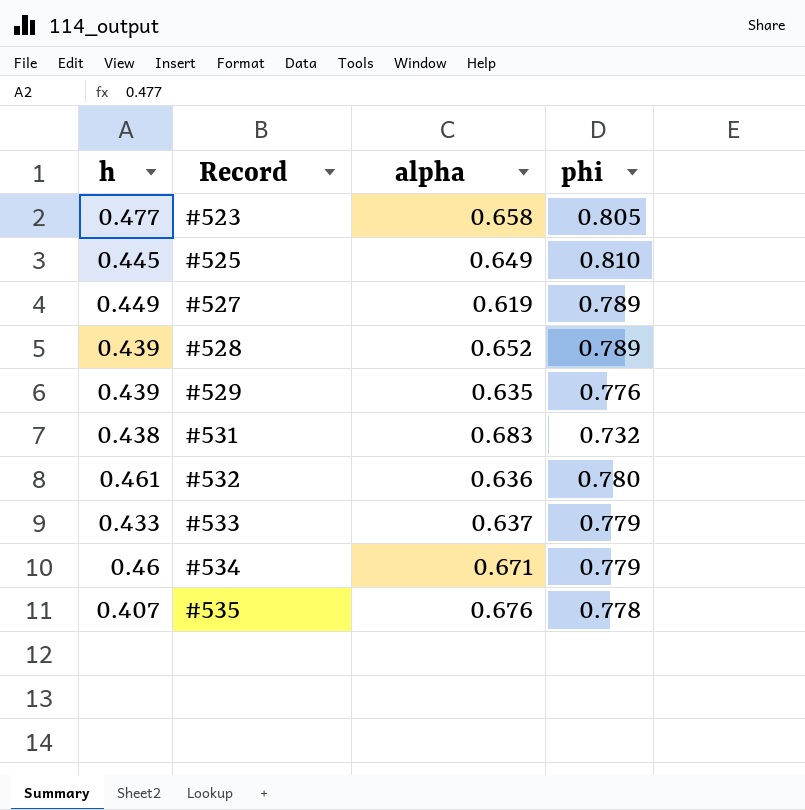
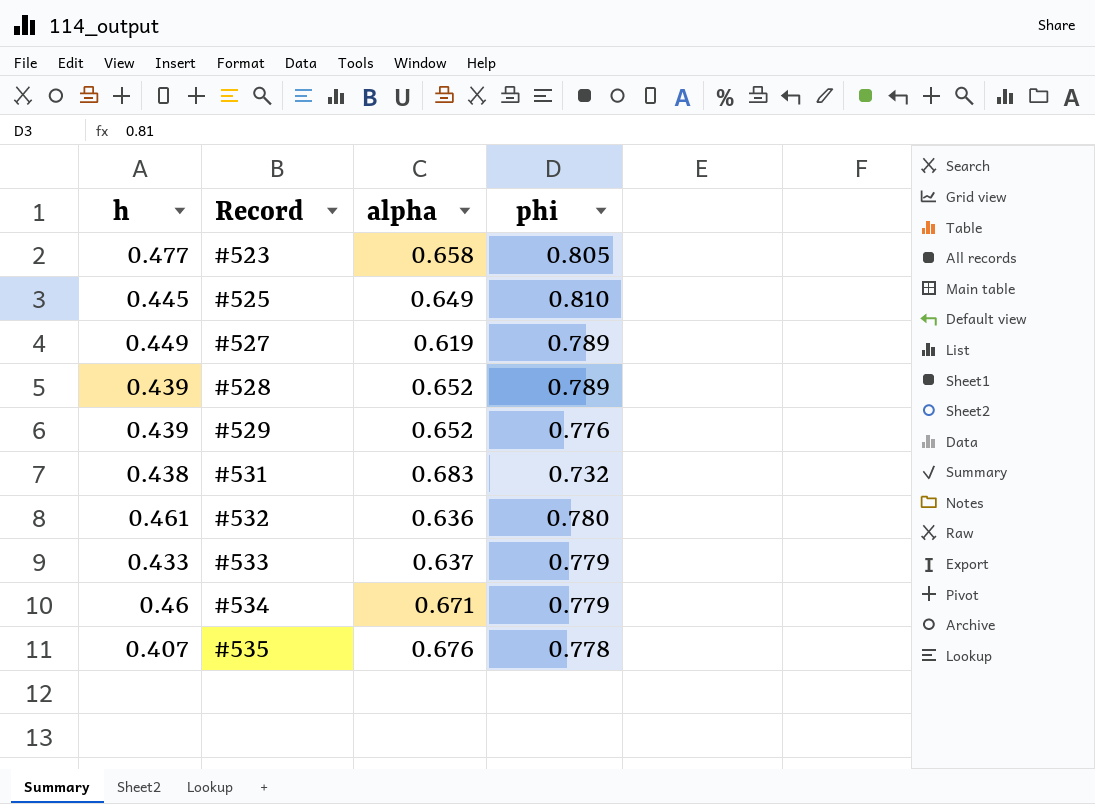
#529 | alpha: 0.635 -> 0.652

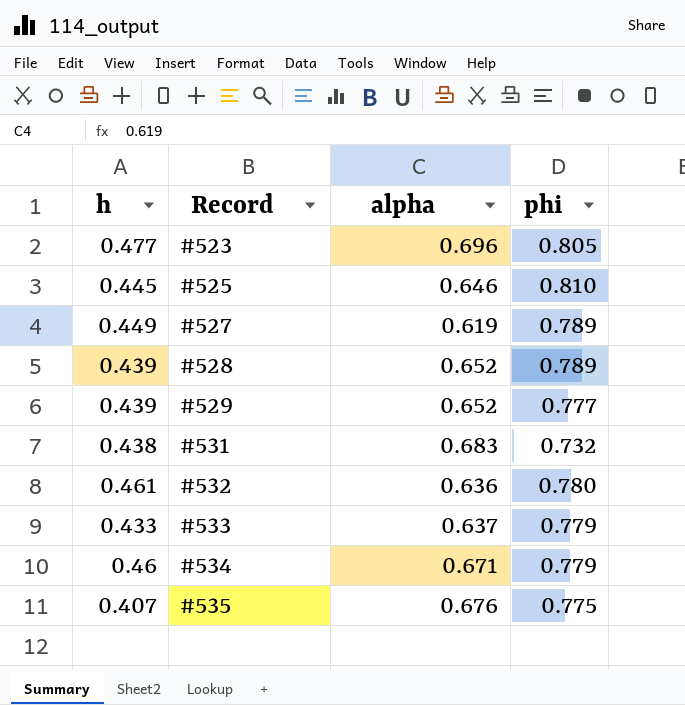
#523 | alpha: 0.658 -> 0.696
#525 | alpha: 0.649 -> 0.646
#529 | phi: 0.776 -> 0.777
#535 | phi: 0.778 -> 0.775

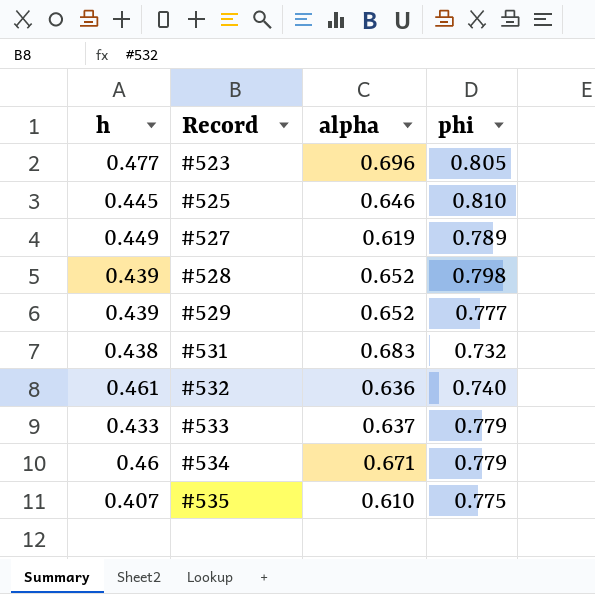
#528 | phi: 0.789 -> 0.798
#532 | phi: 0.780 -> 0.740
#535 | alpha: 0.676 -> 0.610

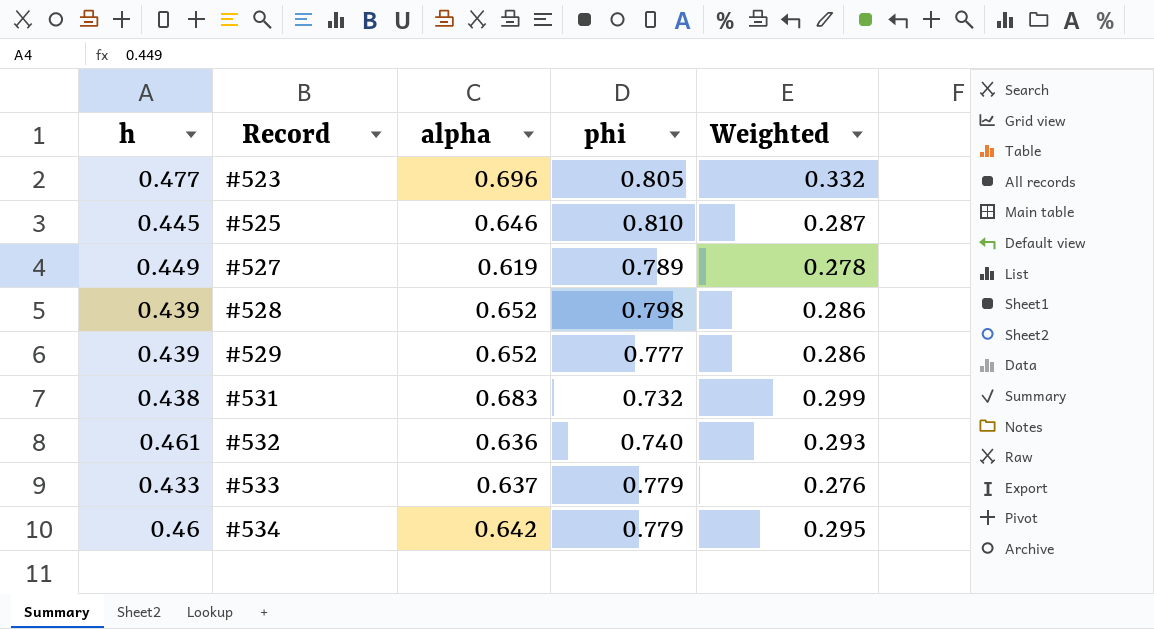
column Weighted | formula: none -> [h] * [alpha]
row #535: 0.407 | 0.610 | 0.775 -> none
#534 | alpha: 0.671 -> 0.642

